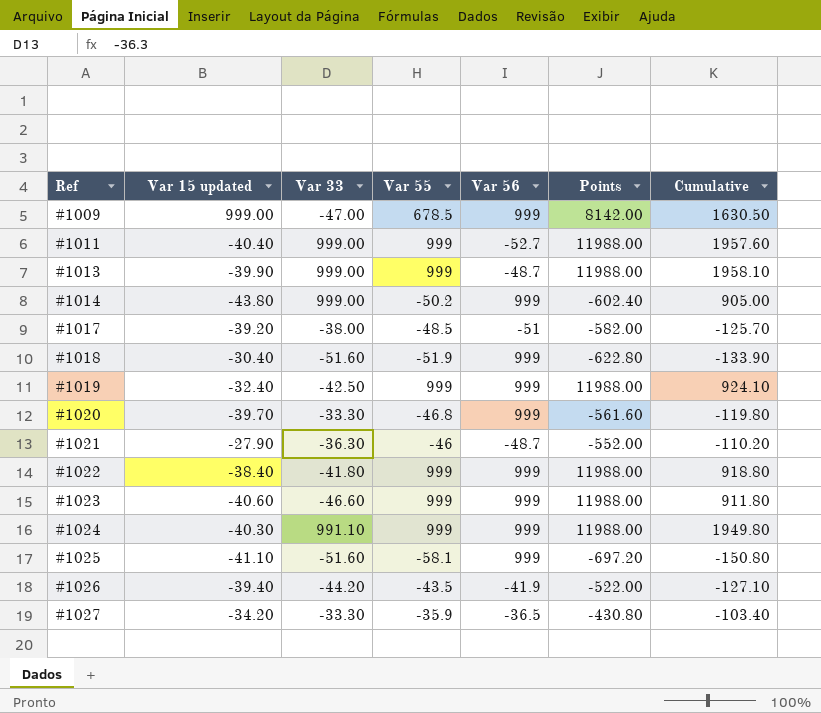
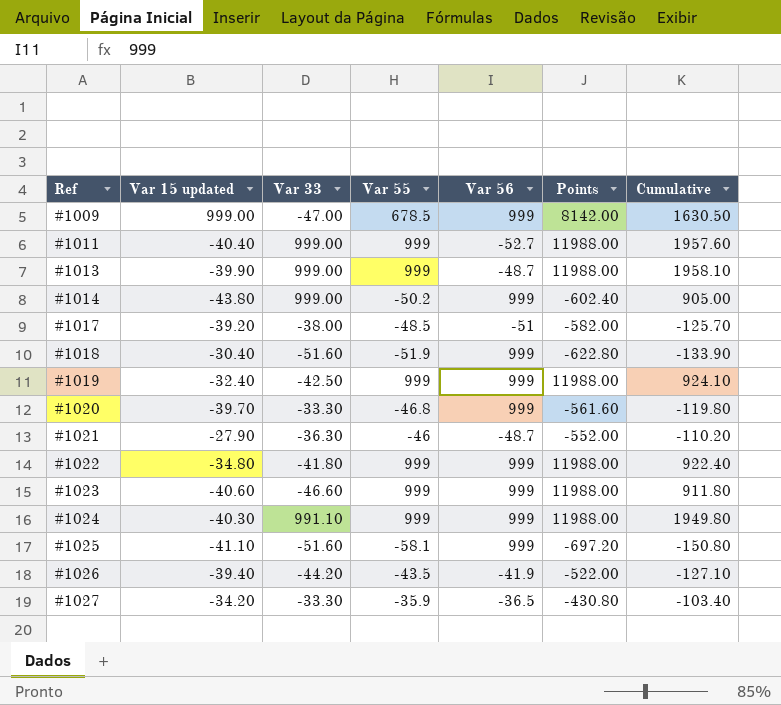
#1022 | Var 15 updated: -38.40 -> -34.80
#1022 | Cumulative: 918.80 -> 922.40

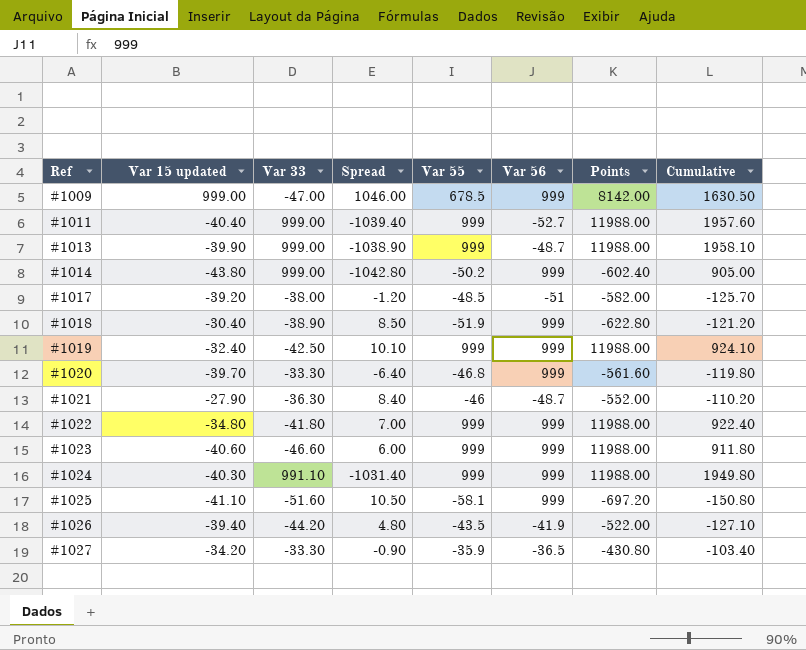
column Spread | formula: none -> [Var 15 updated] - [Var 33]
#1018 | Var 33: -51.60 -> -38.90
#1018 | Cumulative: -133.90 -> -121.20

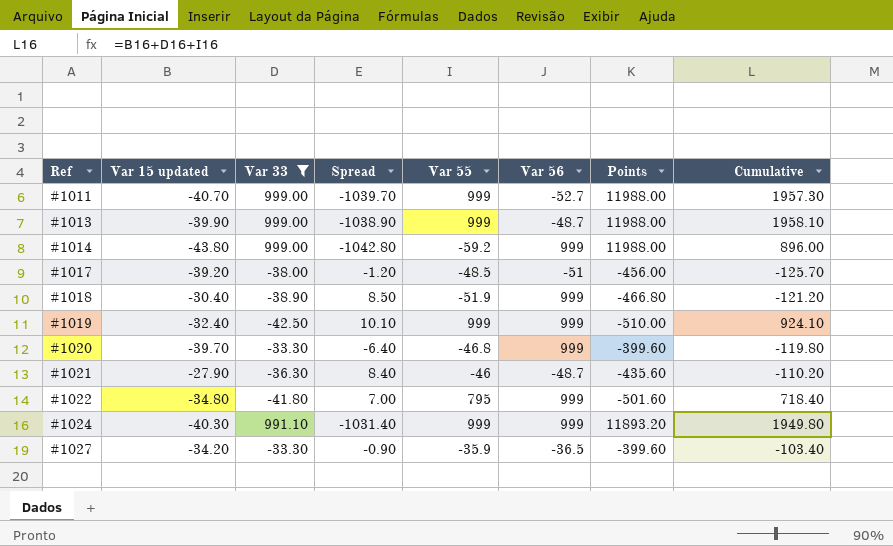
filter: none -> Var 33 >= -42.50
column Points | formula: [Var 55] * 12 -> [Var 33] * 12
#1011 | Var 15 updated: -40.40 -> -40.70
#1011 | Spread: -1039.40 -> -1039.70
#1011 | Cumulative: 1957.60 -> 1957.30
#1014 | Var 55: -50.2 -> -59.2
#1014 | Cumulative: 905.00 -> 896.00
#1022 | Var 55: 999 -> 795
#1022 | Cumulative: 922.40 -> 718.40

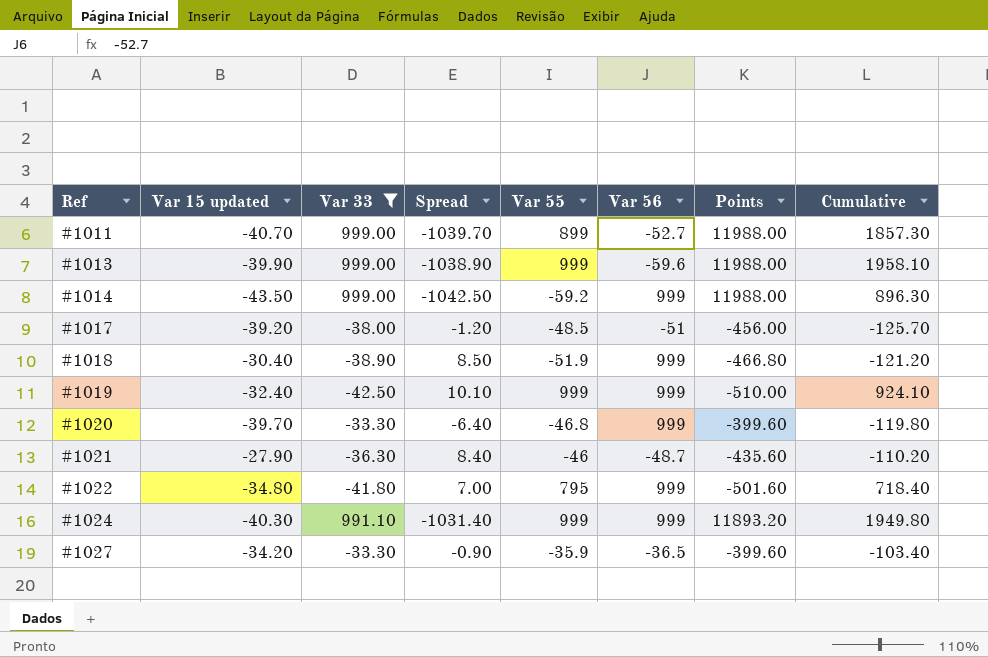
#1011 | Var 55: 999 -> 899
#1011 | Cumulative: 1957.30 -> 1857.30
#1013 | Var 56: -48.7 -> -59.6
#1014 | Var 15 updated: -43.80 -> -43.50
#1014 | Spread: -1042.80 -> -1042.50
#1014 | Cumulative: 896.00 -> 896.30

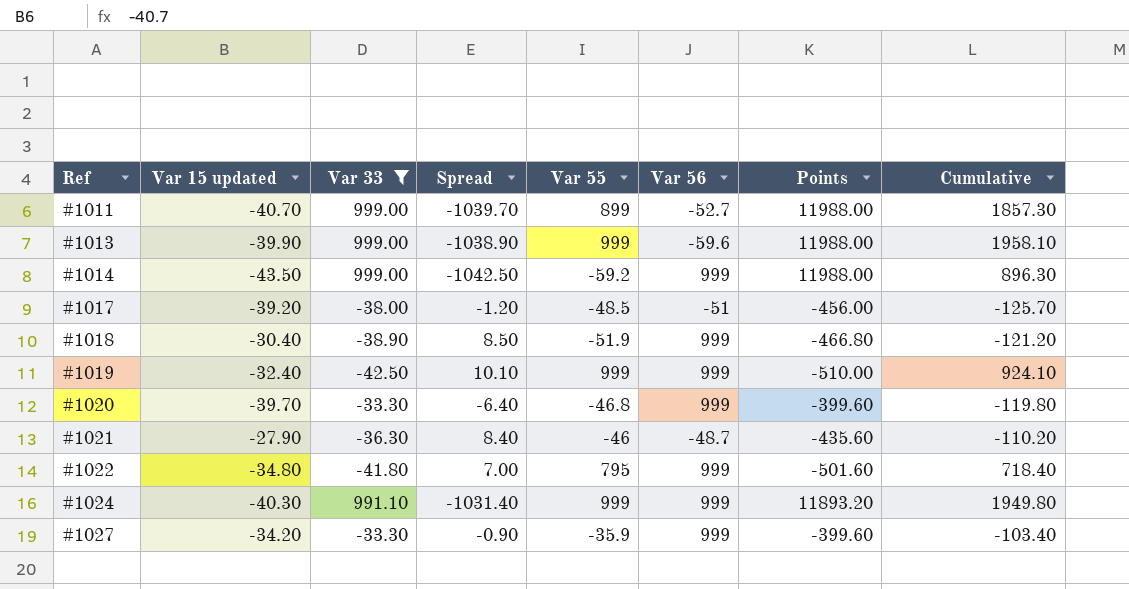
#1027 | Var 56: -36.5 -> 999

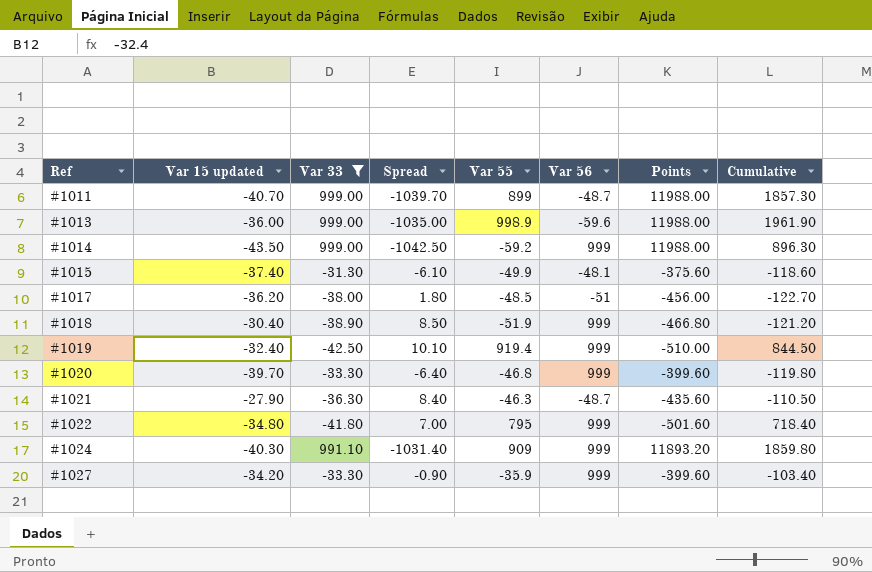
#1011 | Var 56: -52.7 -> -48.7
#1013 | Var 15 updated: -39.90 -> -36.00
#1013 | Spread: -1038.90 -> -1035.00
#1013 | Var 55: 999 -> 998.9
#1013 | Cumulative: 1958.10 -> 1961.90
row #1015: none -> -37.40 | -31.30 | -6.10 | -49.9 | -48.1 | -375.60 | -118.60
#1017 | Var 15 updated: -39.20 -> -36.20
#1017 | Spread: -1.20 -> 1.80
#1017 | Cumulative: -125.70 -> -122.70
#1019 | Var 55: 999 -> 919.4
#1019 | Cumulative: 924.10 -> 844.50
#1021 | Var 55: -46 -> -46.3
#1021 | Cumulative: -110.20 -> -110.50
#1024 | Var 55: 999 -> 909
#1024 | Cumulative: 1949.80 -> 1859.80

